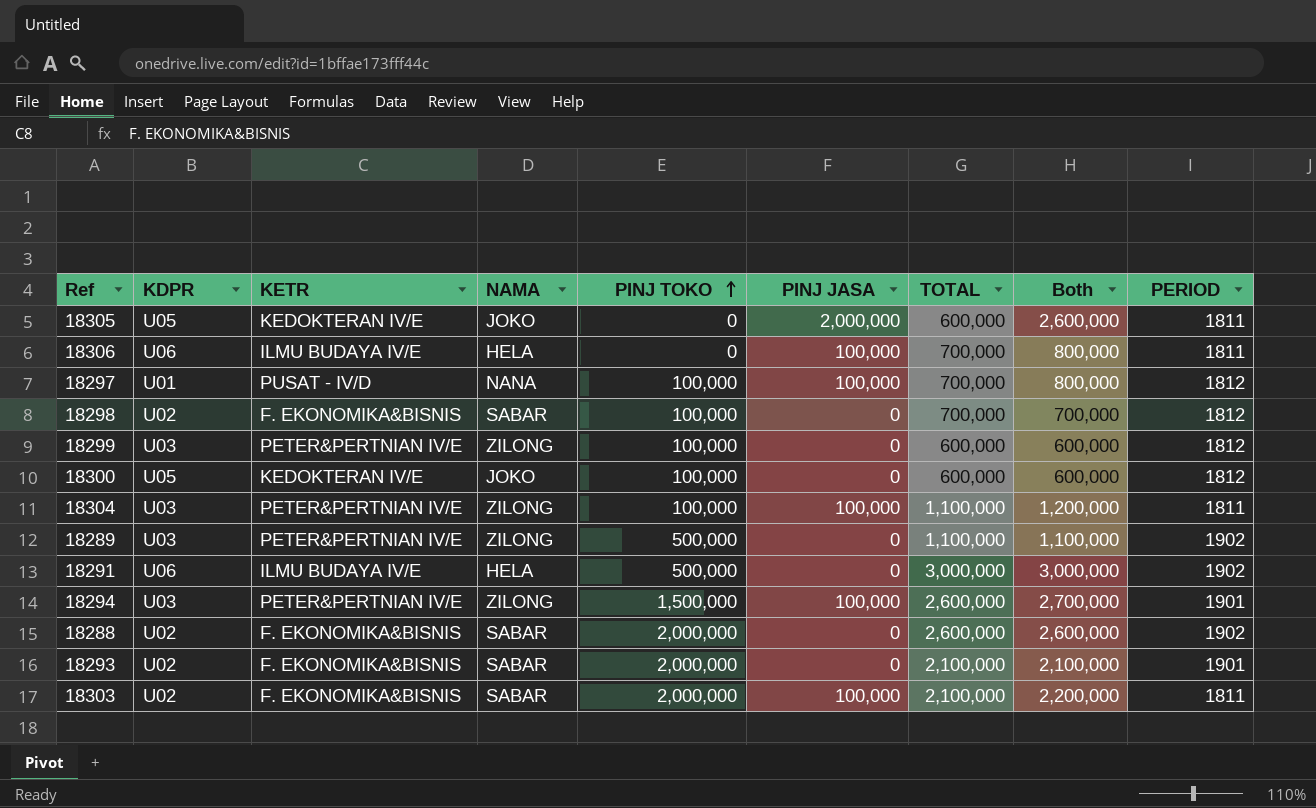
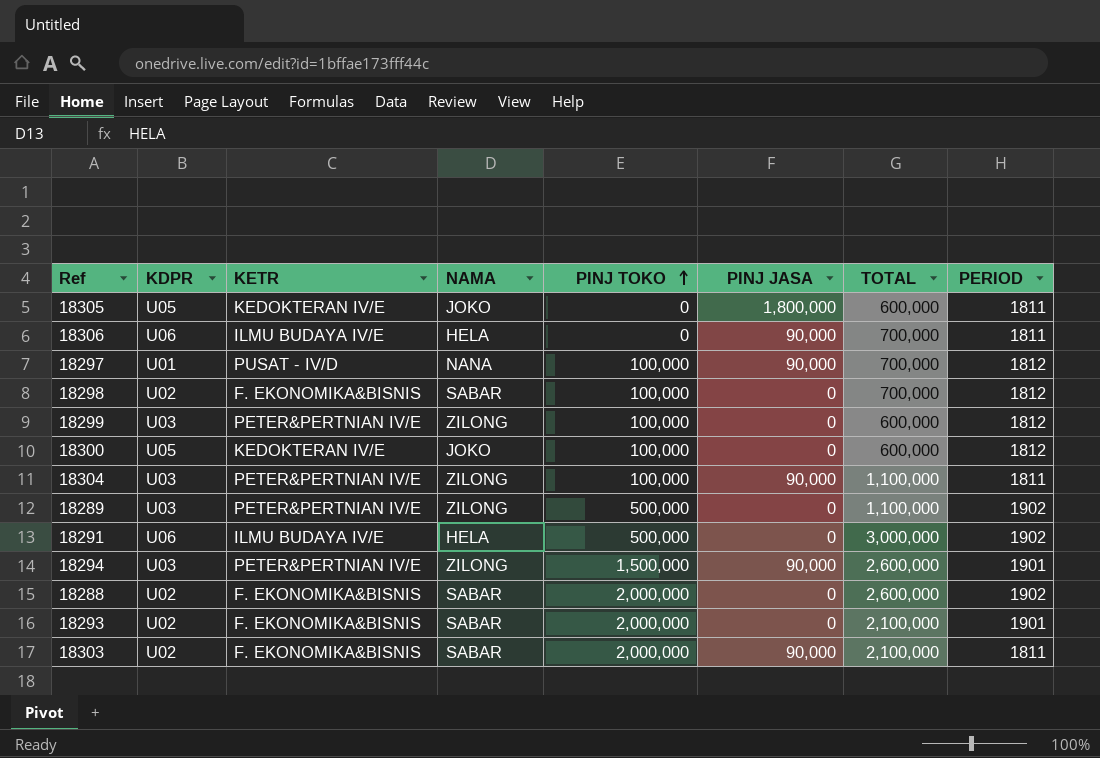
column Both | formula: [PINJ JASA] + [TOTAL] -> none
18305 | PINJ JASA: 2,000,000 -> 1,800,000
18306 | PINJ JASA: 100,000 -> 90,000
18297 | PINJ JASA: 100,000 -> 90,000
18304 | PINJ JASA: 100,000 -> 90,000
18294 | PINJ JASA: 100,000 -> 90,000
18303 | PINJ JASA: 100,000 -> 90,000

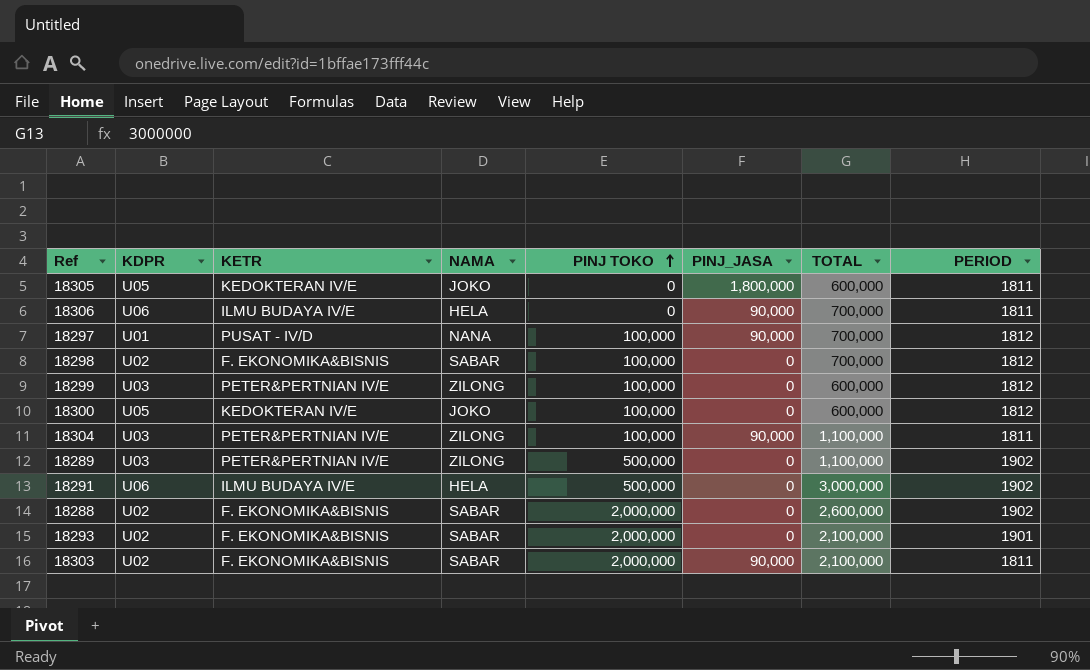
column name: PINJ JASA -> PINJ_JASA
row 18294: U03 | PETER&PERTNIAN IV/E | ZILONG | 1,500,000 | 90,000 | 2,600,000 | 1901 -> none

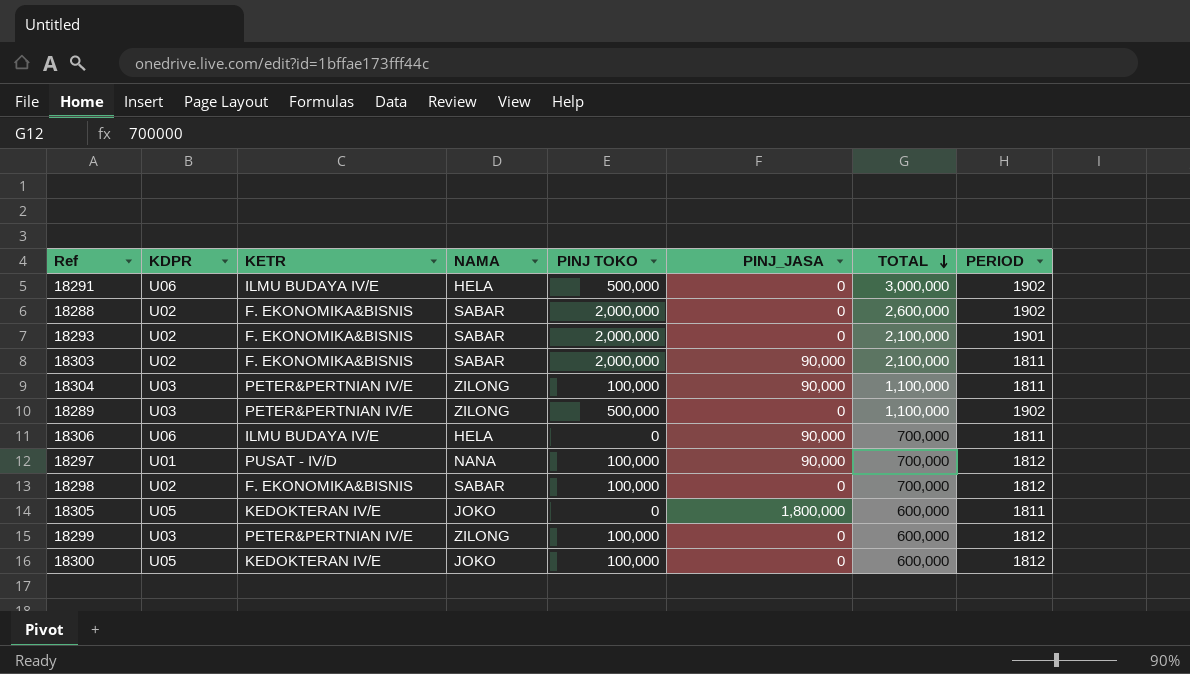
row order: PINJ TOKO ascending -> TOTAL descending

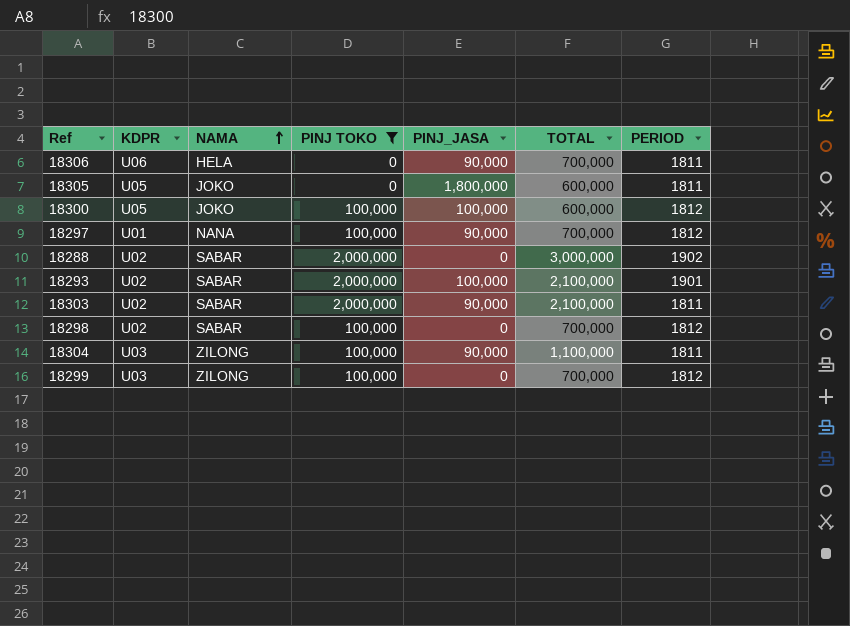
filter: none -> PINJ TOKO != 500,000
row order: TOTAL descending -> NAMA ascending
column KETR | position: 3 -> none
18300 | PINJ_JASA: 0 -> 100,000
18288 | TOTAL: 2,600,000 -> 3,000,000
18293 | PINJ_JASA: 0 -> 100,000
18299 | TOTAL: 600,000 -> 700,000

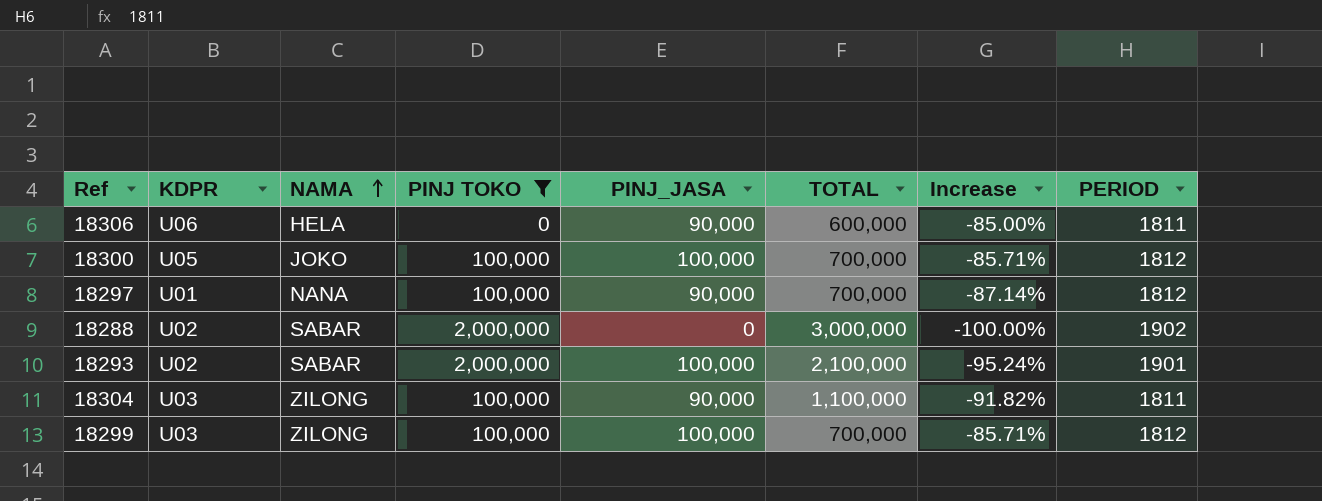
column Increase | formula: none -> ([PINJ_JASA] - [TOTAL]) / [TOTAL]
row 18305: U05 | JOKO | 0 | 1,800,000 | 600,000 | 1811 -> none
row 18303: U02 | SABAR | 2,000,000 | 90,000 | 2,100,000 | 1811 -> none
row 18298: U02 | SABAR | 100,000 | 0 | 700,000 | 1812 -> none
18306 | TOTAL: 700,000 -> 600,000
18300 | TOTAL: 600,000 -> 700,000
18299 | PINJ_JASA: 0 -> 100,000

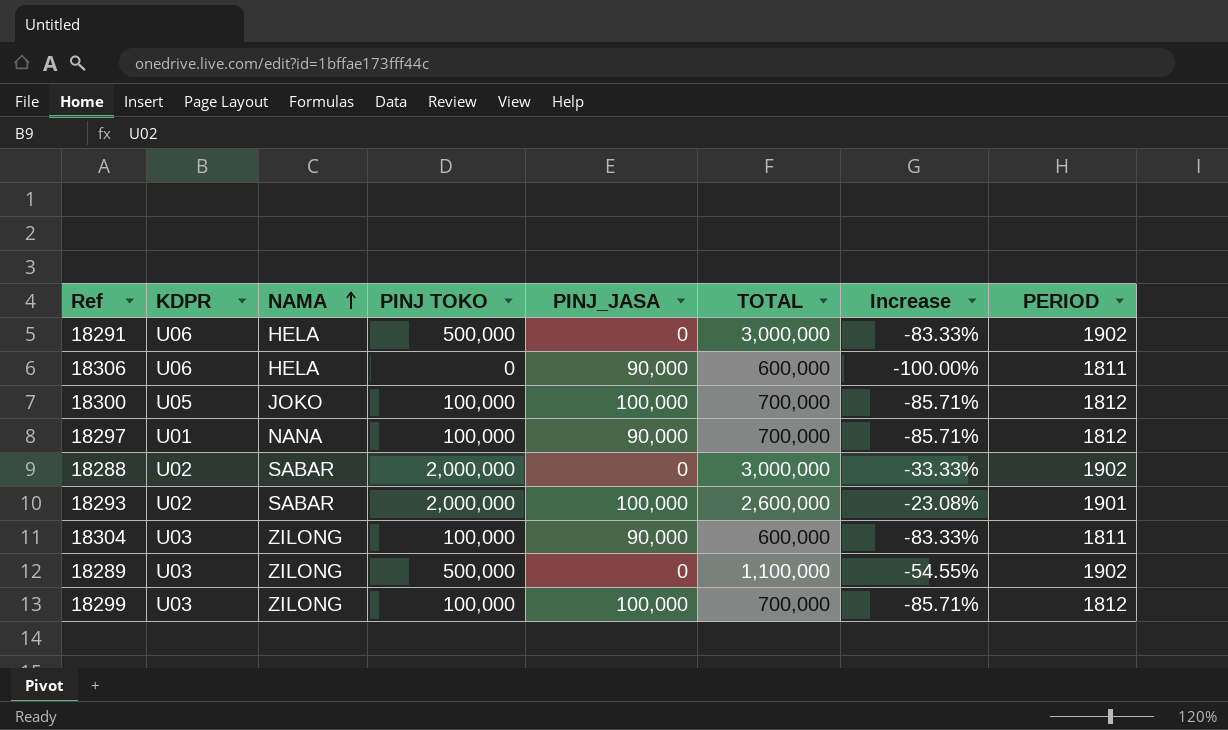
filter: PINJ TOKO != 500,000 -> none
column Increase | formula: ([PINJ_JASA] - [TOTAL]) / [TOTAL] -> ([PINJ TOKO] - [TOTAL]) / [TOTAL]
18293 | TOTAL: 2,100,000 -> 2,600,000
18304 | TOTAL: 1,100,000 -> 600,000

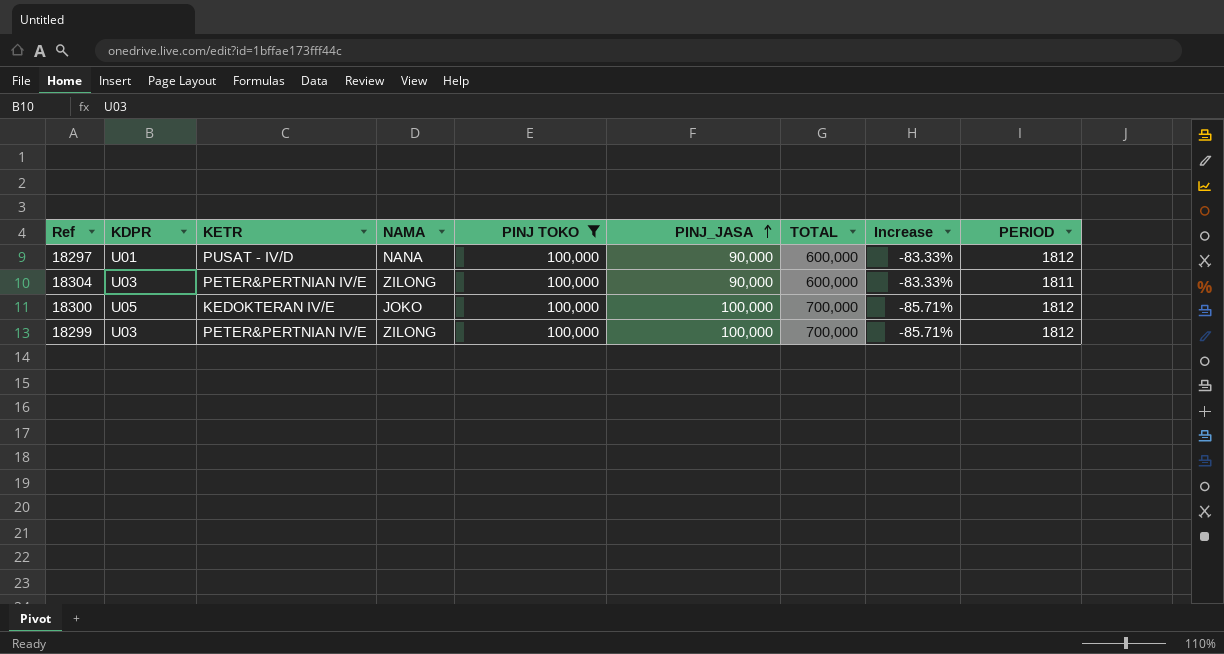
filter: none -> PINJ TOKO = 100,000
row order: NAMA ascending -> PINJ_JASA ascending
column KETR | position: none -> 3
18297 | TOTAL: 700,000 -> 600,000
18297 | Increase: -85.71% -> -83.33%

